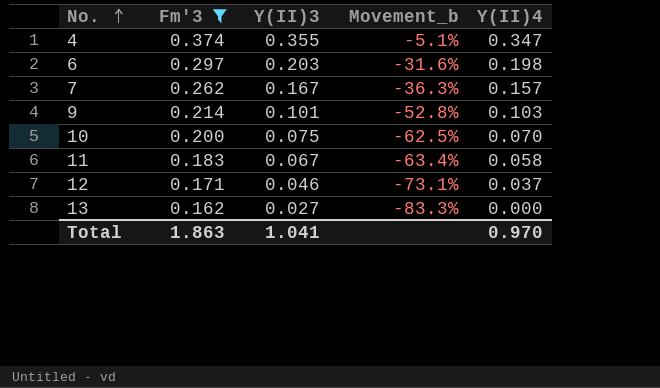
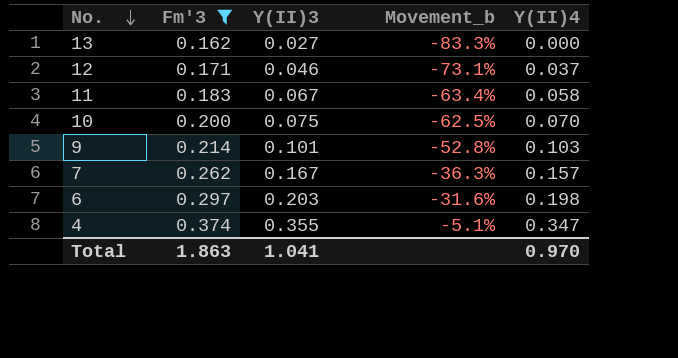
row order: No. ascending -> No. descending

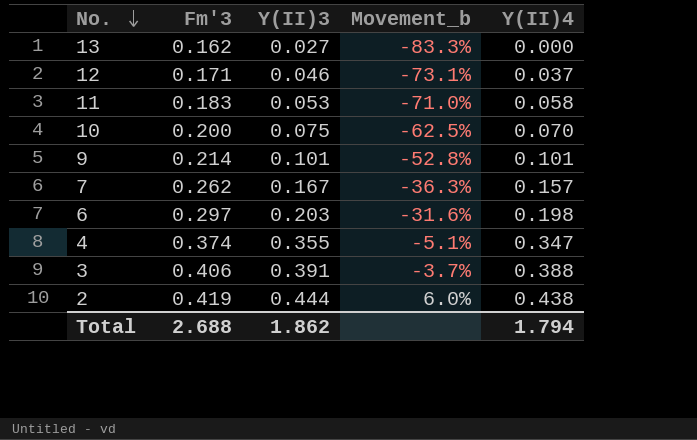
filter: Fm'3 <= 0.374 -> none
11 | Y(II)3: 0.067 -> 0.053
11 | Movement_b: -63.4% -> -71.0%
9 | Y(II)4: 0.103 -> 0.101
Total | Fm'3: 1.863 -> 2.688
Total | Y(II)3: 1.041 -> 1.862
Total | Y(II)4: 0.970 -> 1.794

